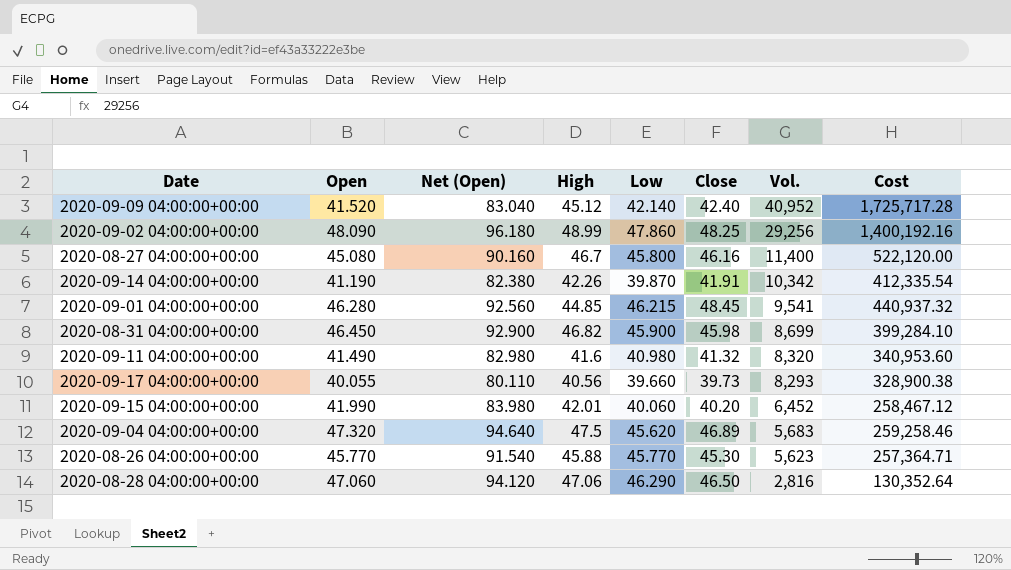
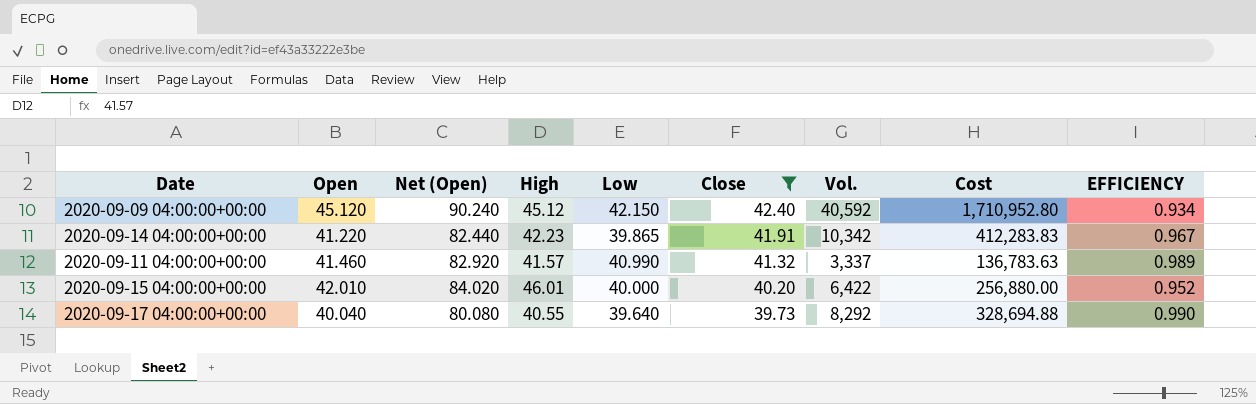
filter: none -> Close <= 42.40
row order: Vol. descending -> Close descending
column EFFICIENCY | formula: none -> [Low] / [Open]
2020-09-09 04:00:00+00:00 | Open: 41.520 -> 45.120
2020-09-09 04:00:00+00:00 | Net (Open): 83.040 -> 90.240
2020-09-09 04:00:00+00:00 | Low: 42.140 -> 42.150
2020-09-09 04:00:00+00:00 | Vol.: 40,952 -> 40,592
2020-09-09 04:00:00+00:00 | Cost: 1,725,717.28 -> 1,710,952.80
2020-09-14 04:00:00+00:00 | Open: 41.190 -> 41.220
2020-09-14 04:00:00+00:00 | Net (Open): 82.380 -> 82.440
2020-09-14 04:00:00+00:00 | High: 42.26 -> 42.23
2020-09-14 04:00:00+00:00 | Low: 39.870 -> 39.865
2020-09-14 04:00:00+00:00 | Cost: 412,335.54 -> 412,283.83
2020-09-11 04:00:00+00:00 | Open: 41.490 -> 41.460
2020-09-11 04:00:00+00:00 | Net (Open): 82.980 -> 82.920
2020-09-11 04:00:00+00:00 | High: 41.6 -> 41.57
2020-09-11 04:00:00+00:00 | Low: 40.980 -> 40.990
2020-09-11 04:00:00+00:00 | Vol.: 8,320 -> 3,337
2020-09-11 04:00:00+00:00 | Cost: 340,953.60 -> 136,783.63
2020-09-15 04:00:00+00:00 | Open: 41.990 -> 42.010
2020-09-15 04:00:00+00:00 | Net (Open): 83.980 -> 84.020
2020-09-15 04:00:00+00:00 | High: 42.01 -> 46.01
2020-09-15 04:00:00+00:00 | Low: 40.060 -> 40.000
2020-09-15 04:00:00+00:00 | Vol.: 6,452 -> 6,422
2020-09-15 04:00:00+00:00 | Cost: 258,467.12 -> 256,880.00
2020-09-17 04:00:00+00:00 | Open: 40.055 -> 40.040
2020-09-17 04:00:00+00:00 | Net (Open): 80.110 -> 80.080
2020-09-17 04:00:00+00:00 | High: 40.56 -> 40.55
2020-09-17 04:00:00+00:00 | Low: 39.660 -> 39.640
2020-09-17 04:00:00+00:00 | Vol.: 8,293 -> 8,292
2020-09-17 04:00:00+00:00 | Cost: 328,900.38 -> 328,694.88

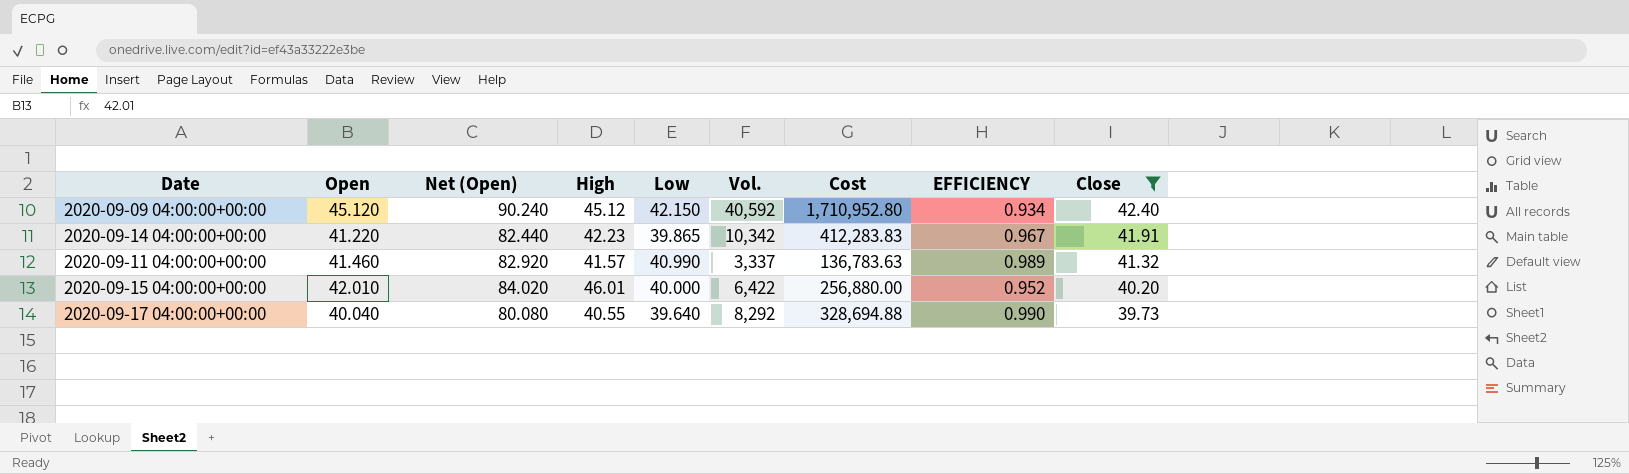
column Close | position: 6 -> 9

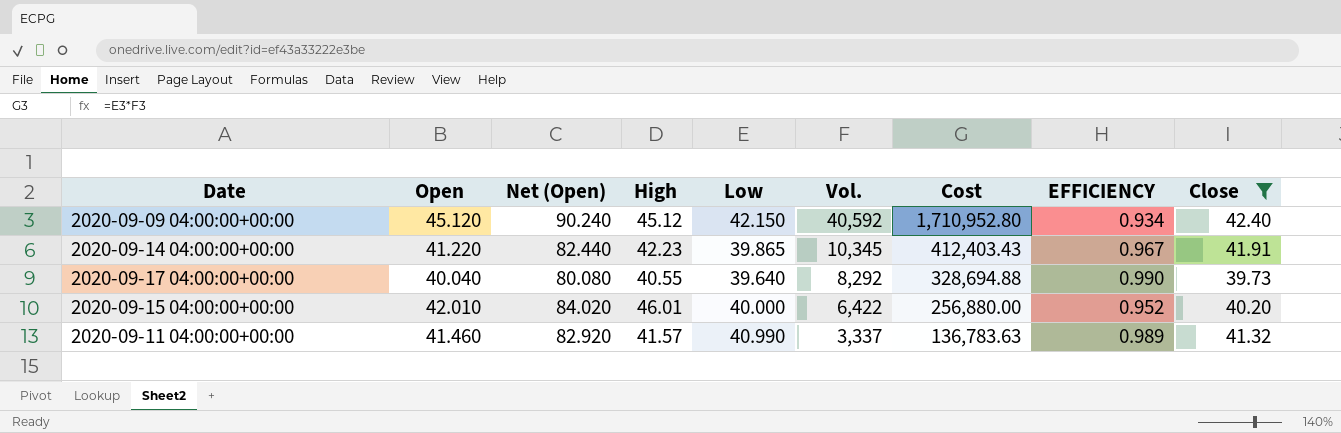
row order: Close descending -> Vol. descending
2020-09-14 04:00:00+00:00 | Vol.: 10,342 -> 10,345
2020-09-14 04:00:00+00:00 | Cost: 412,283.83 -> 412,403.43

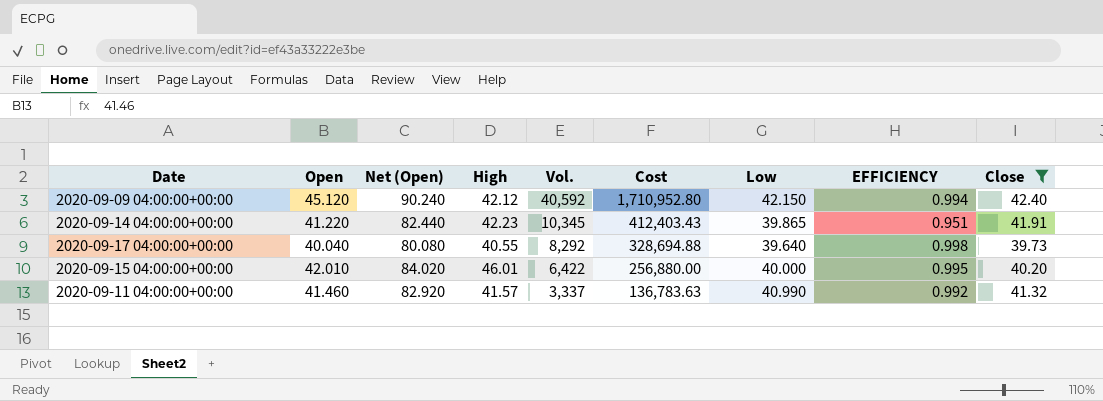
column Low | position: 5 -> 7
column EFFICIENCY | formula: [Low] / [Open] -> [Low] / [Close]
2020-09-09 04:00:00+00:00 | High: 45.12 -> 42.12

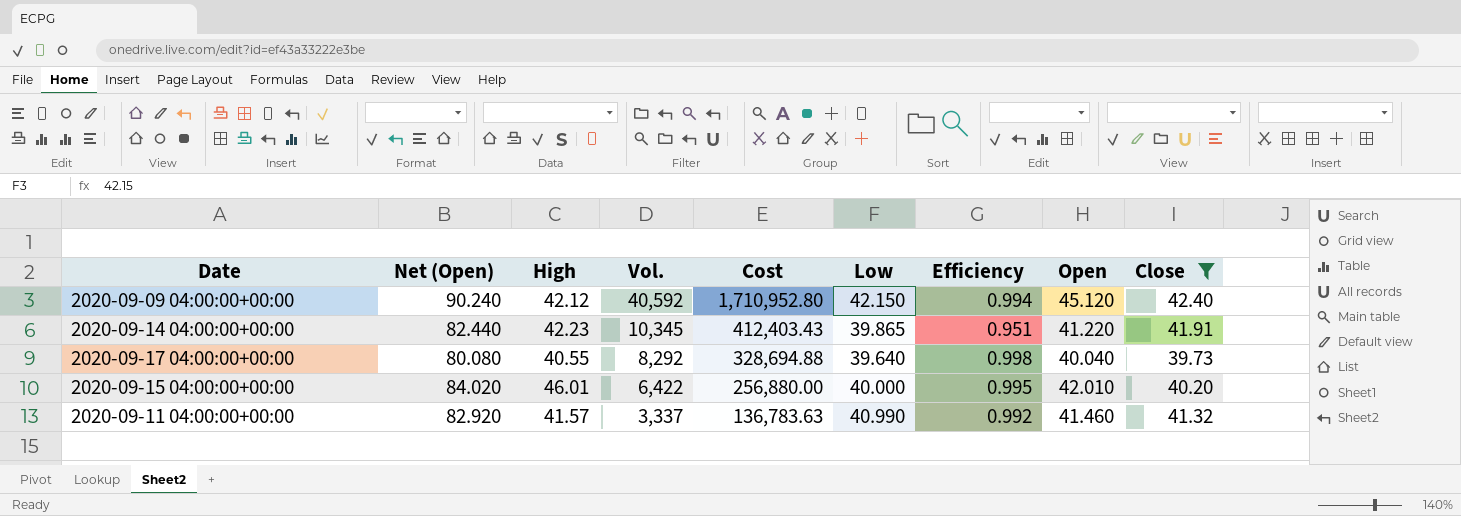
column name: EFFICIENCY -> Efficiency
column Open | position: 2 -> 8

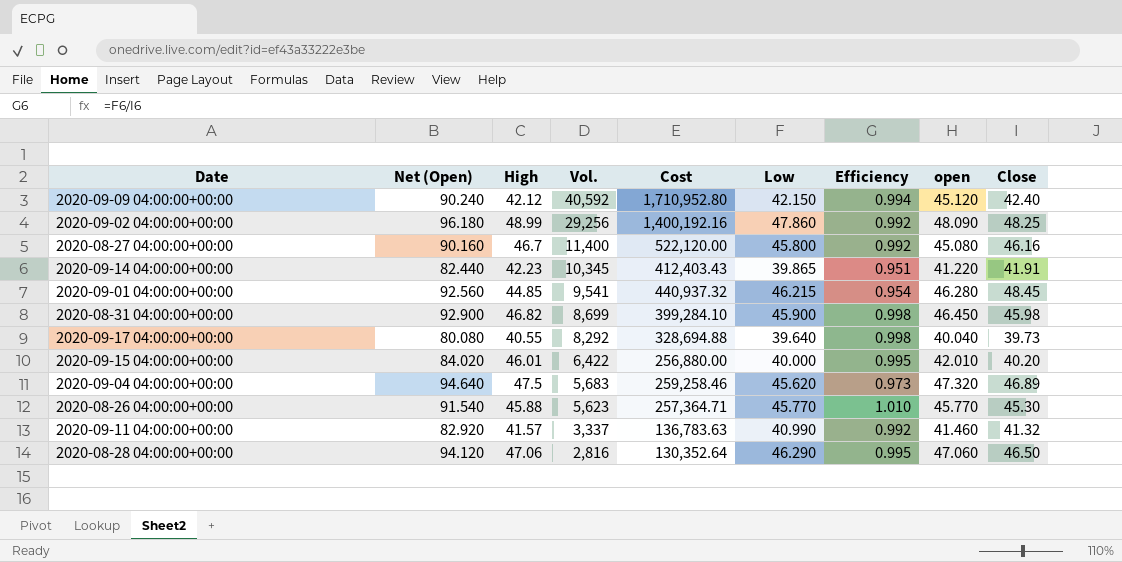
filter: Close <= 42.40 -> none
column name: Open -> open

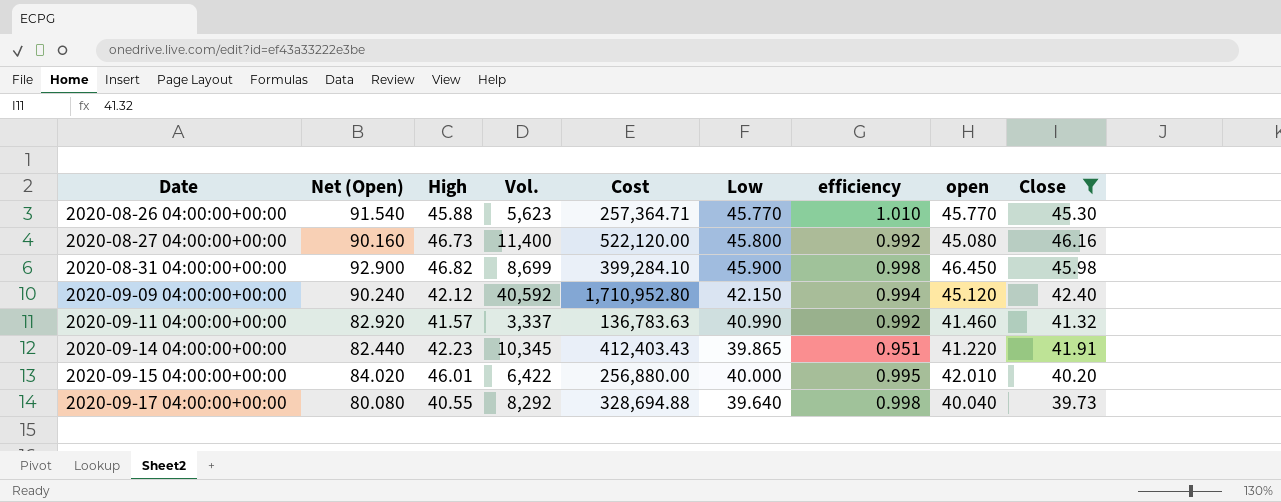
filter: none -> Close <= 46.16
row order: Vol. descending -> Date ascending
column name: Efficiency -> efficiency
2020-08-27 04:00:00+00:00 | High: 46.7 -> 46.73

